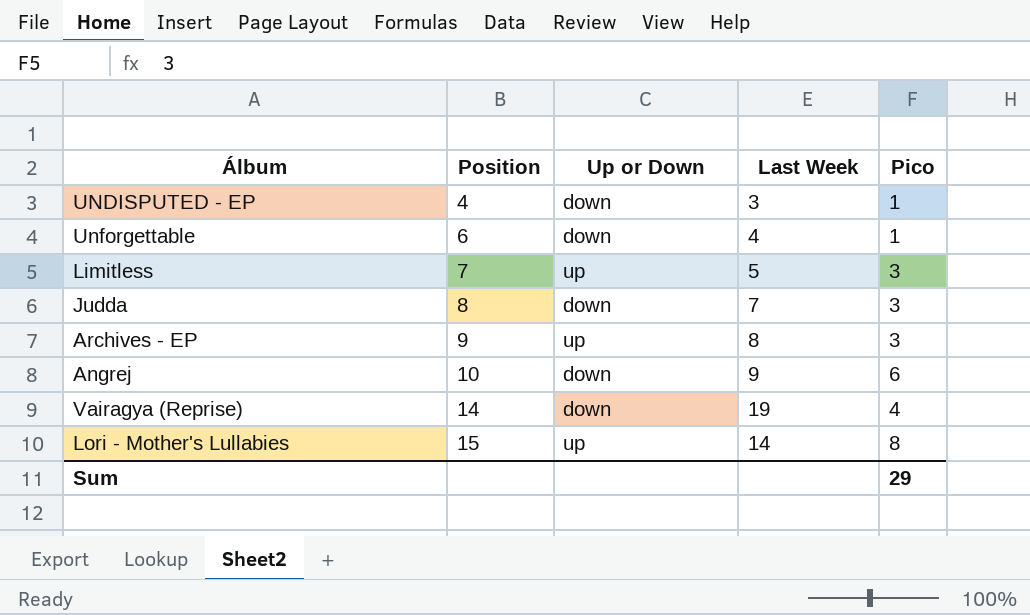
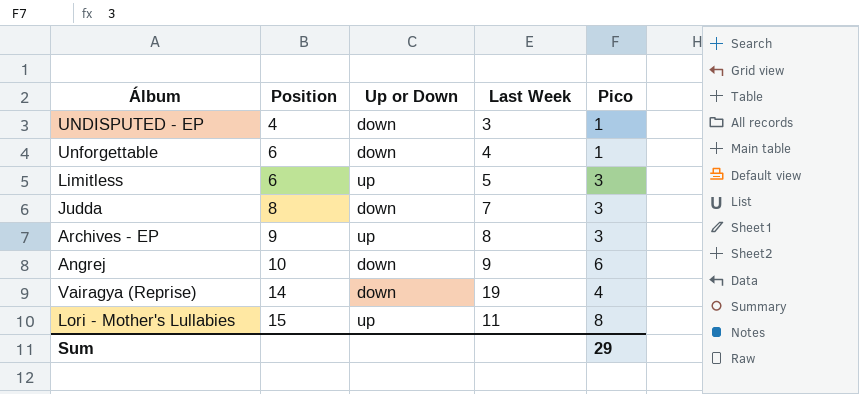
Limitless | Position: 7 -> 6
Lori - Mother's Lullabies | Last Week: 14 -> 11

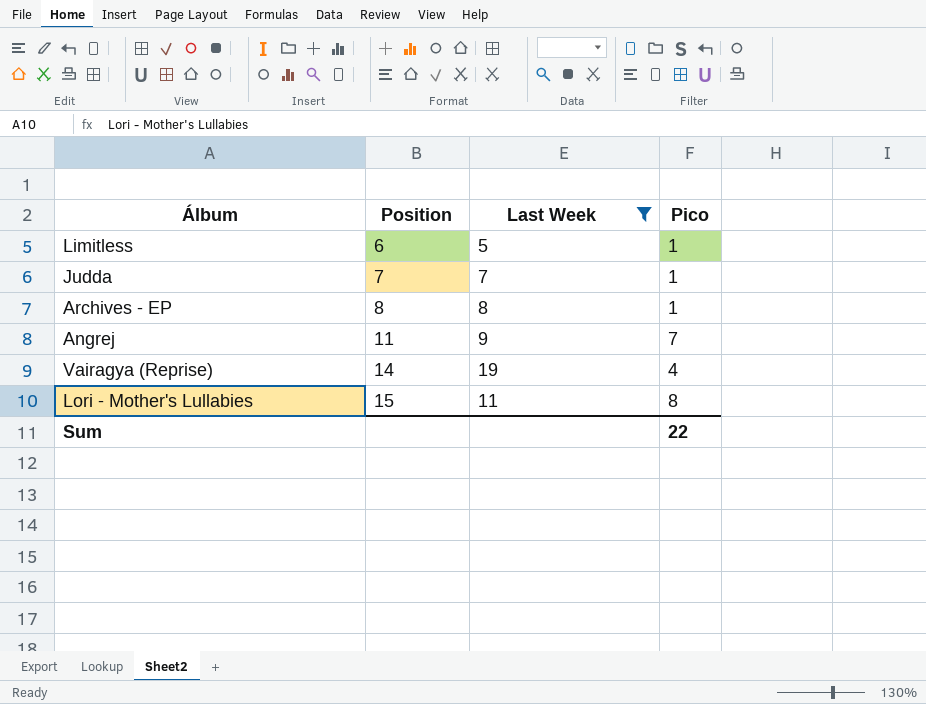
filter: none -> Last Week >= 5
column Up or Down | position: 3 -> none
Limitless | Pico: 3 -> 1
Judda | Position: 8 -> 7
Judda | Pico: 3 -> 1
Archives - EP | Position: 9 -> 8
Archives - EP | Pico: 3 -> 1
Angrej | Position: 10 -> 11
Angrej | Pico: 6 -> 7
Sum | Pico: 29 -> 22

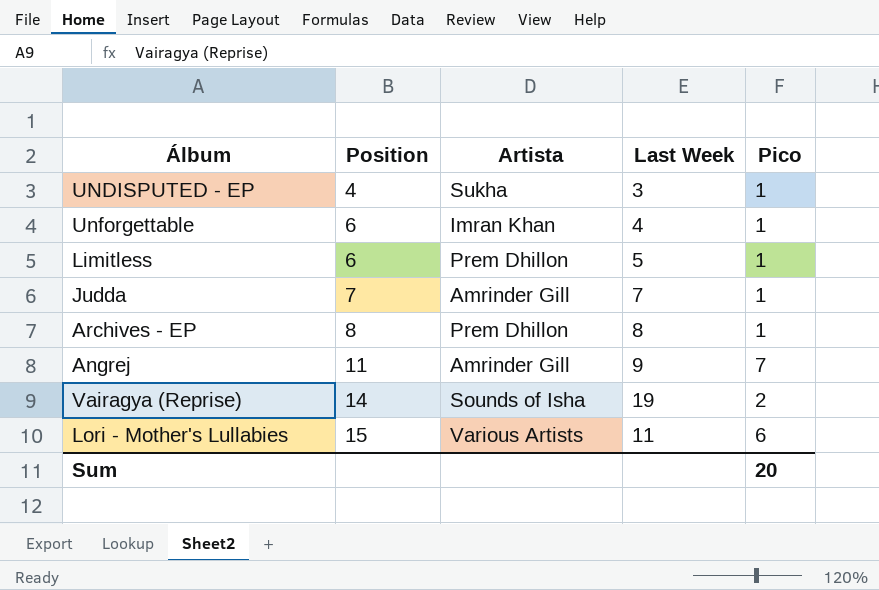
filter: Last Week >= 5 -> none
column Artista | position: none -> 3
Vairagya (Reprise) | Pico: 4 -> 2
Lori - Mother's Lullabies | Pico: 8 -> 6
Sum | Pico: 22 -> 20

